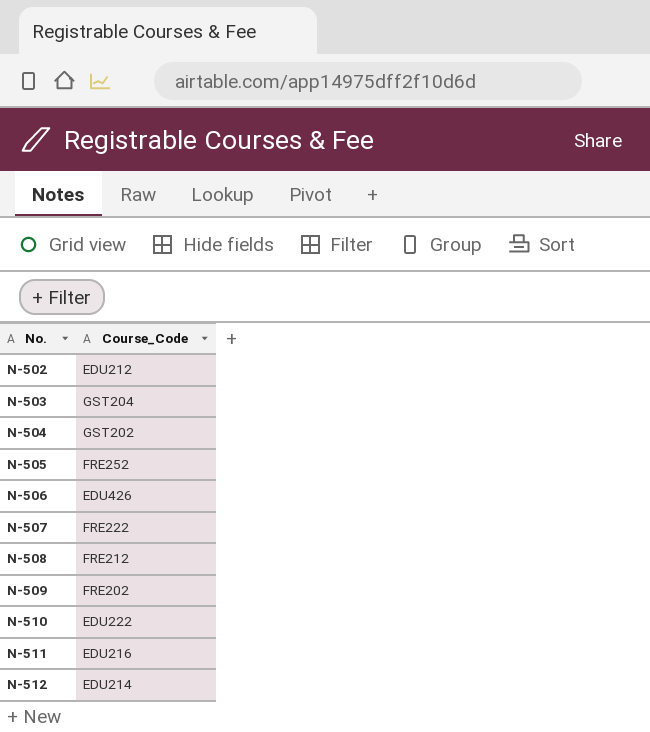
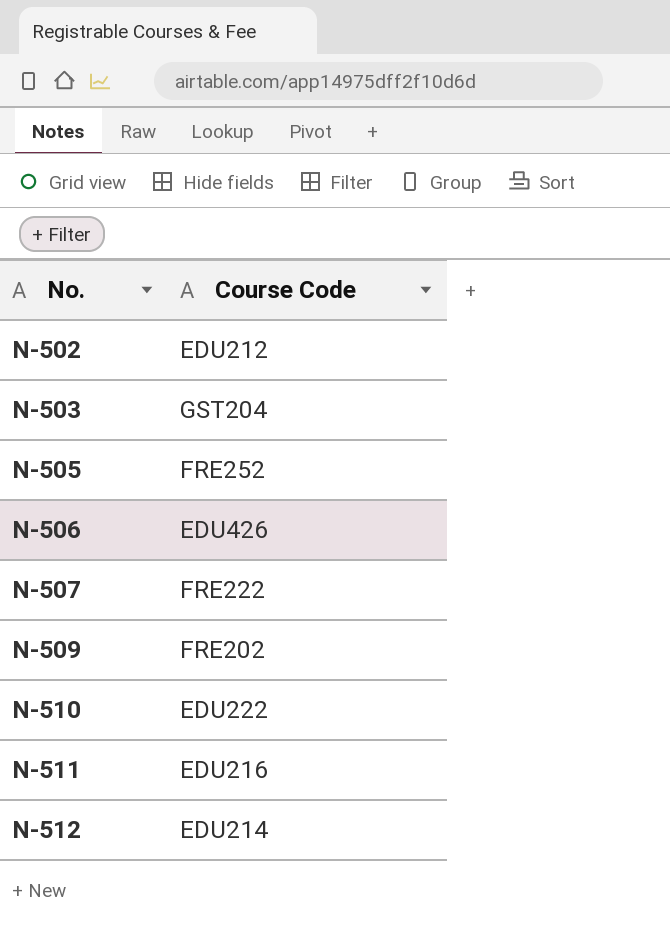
column name: Course_Code -> Course Code
row N-504: GST202 -> none
row N-508: FRE212 -> none

